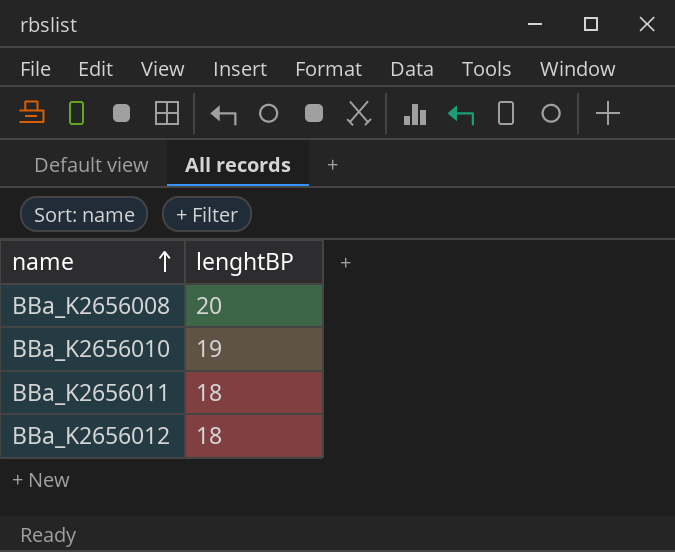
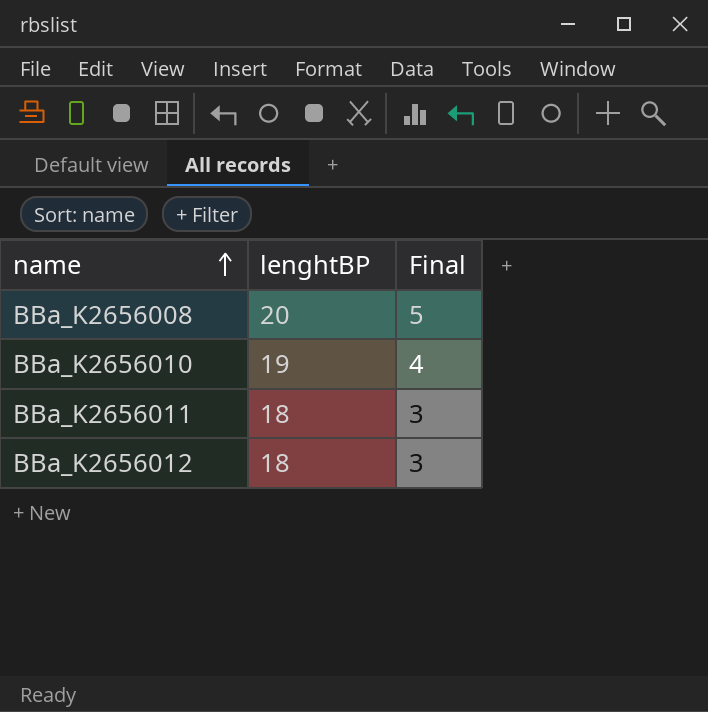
column Final | formula: none -> [lenghtBP] - 15

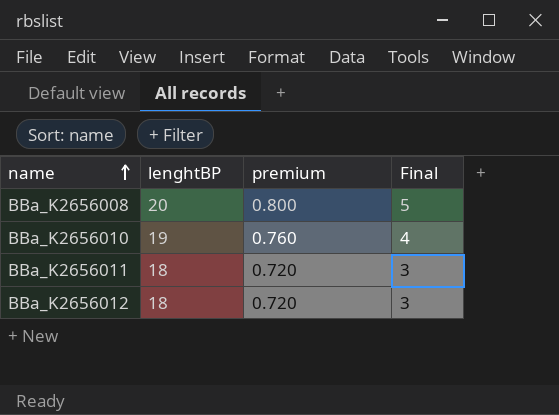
column premium | formula: none -> [lenghtBP] * 0.04

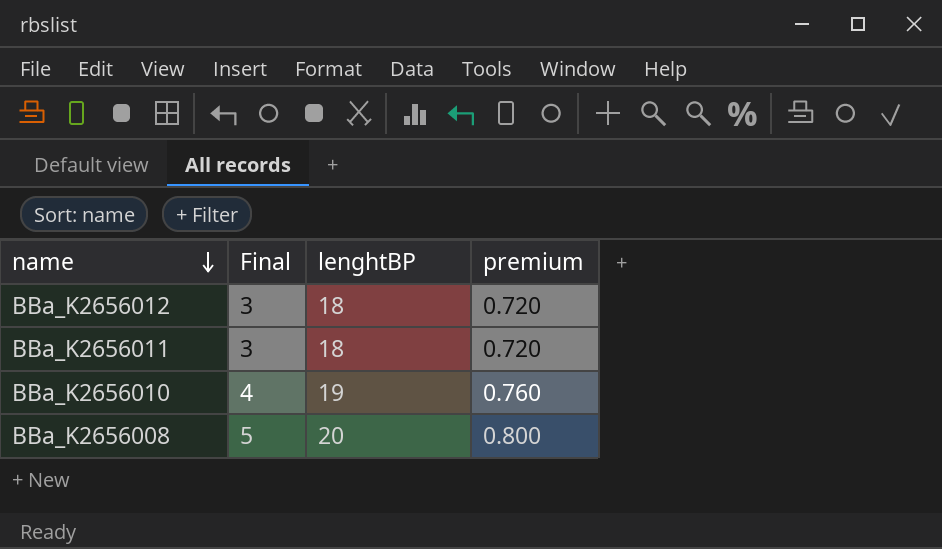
row order: name ascending -> name descending
column Final | position: 4 -> 2

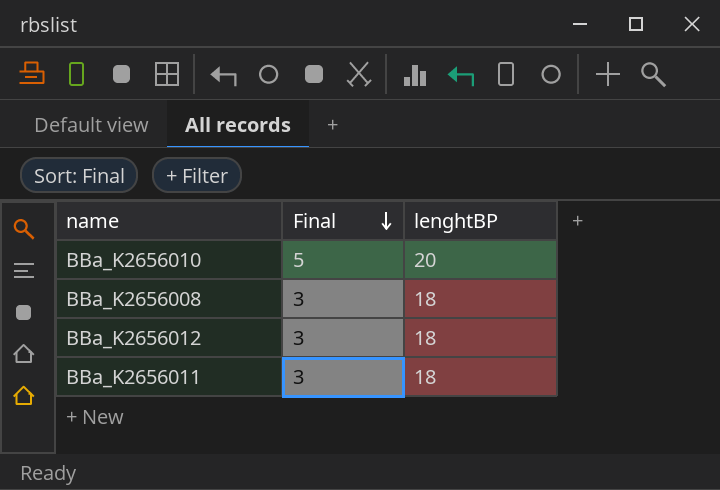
row order: name descending -> Final descending
column premium | formula: [lenghtBP] * 0.04 -> none
BBa_K2656010 | Final: 4 -> 5
BBa_K2656010 | lenghtBP: 19 -> 20
BBa_K2656008 | Final: 5 -> 3
BBa_K2656008 | lenghtBP: 20 -> 18

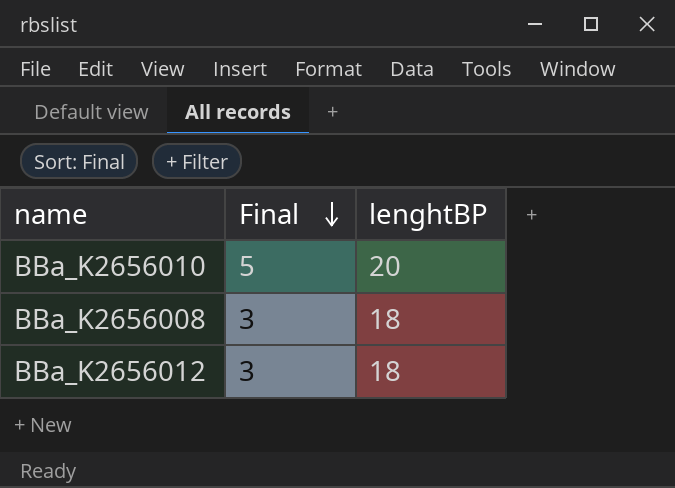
row BBa_K2656011: 3 | 18 -> none

